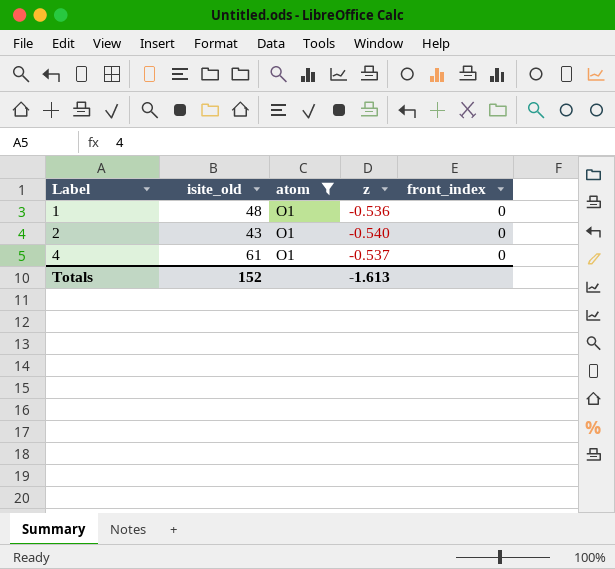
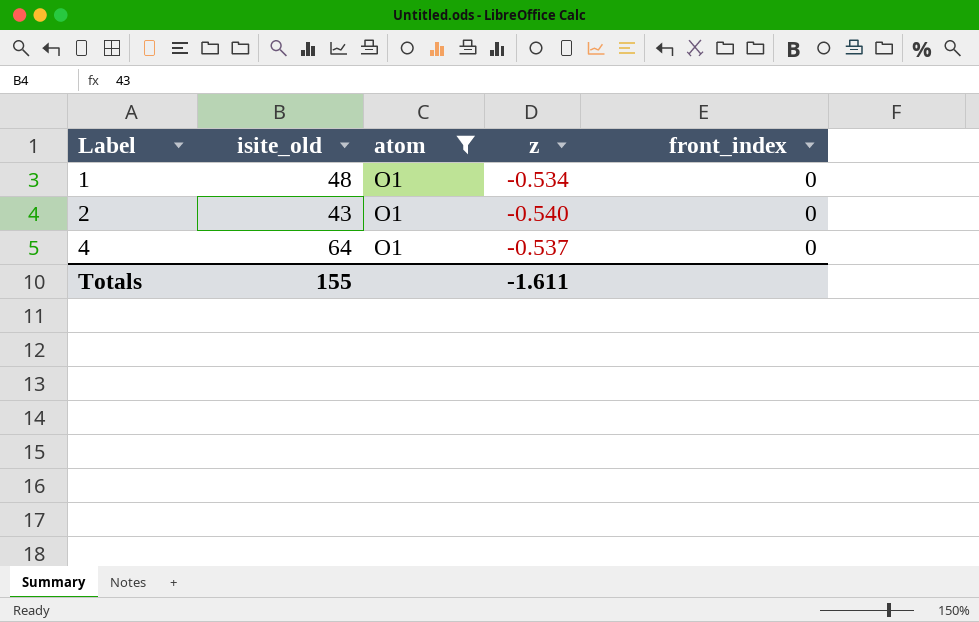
1 | z: -0.536 -> -0.534
4 | isite_old: 61 -> 64
Totals | isite_old: 152 -> 155
Totals | z: -1.613 -> -1.611

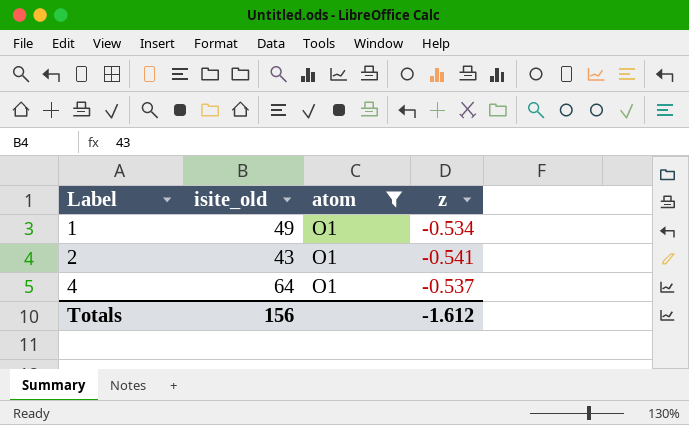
column front_index | position: 5 -> none
1 | isite_old: 48 -> 49
2 | z: -0.540 -> -0.541
Totals | isite_old: 155 -> 156
Totals | z: -1.611 -> -1.612

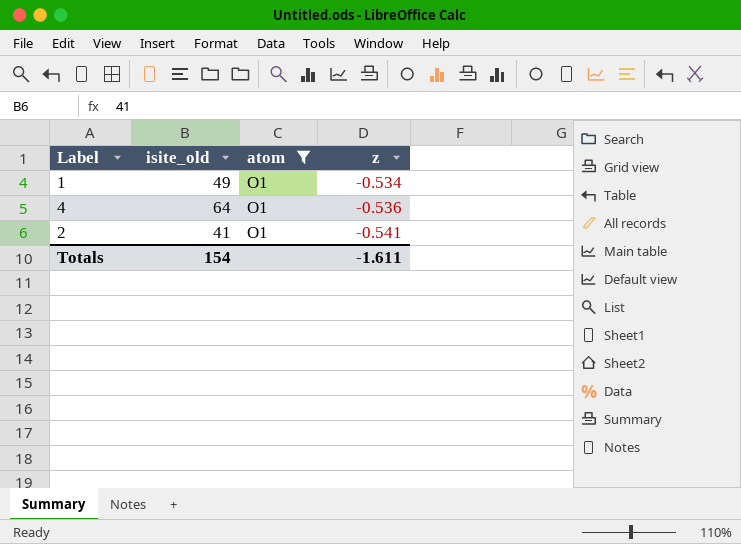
row order: Label ascending -> z descending
4 | z: -0.537 -> -0.536
2 | isite_old: 43 -> 41
Totals | isite_old: 156 -> 154
Totals | z: -1.612 -> -1.611

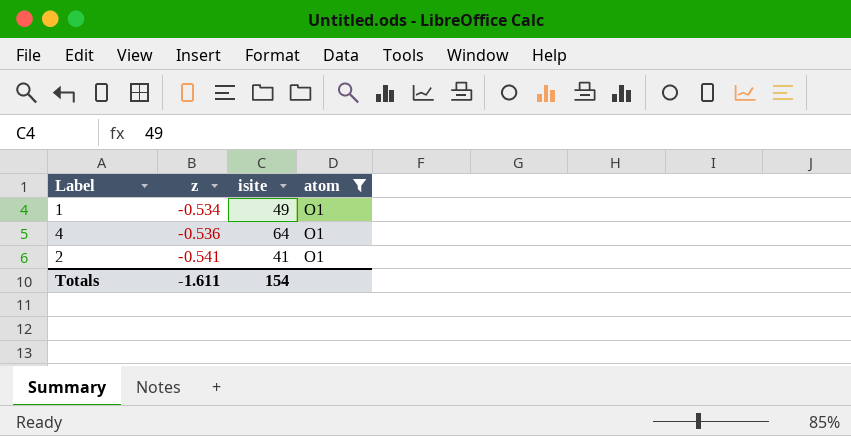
column z | position: 4 -> 2
column name: isite_old -> isite

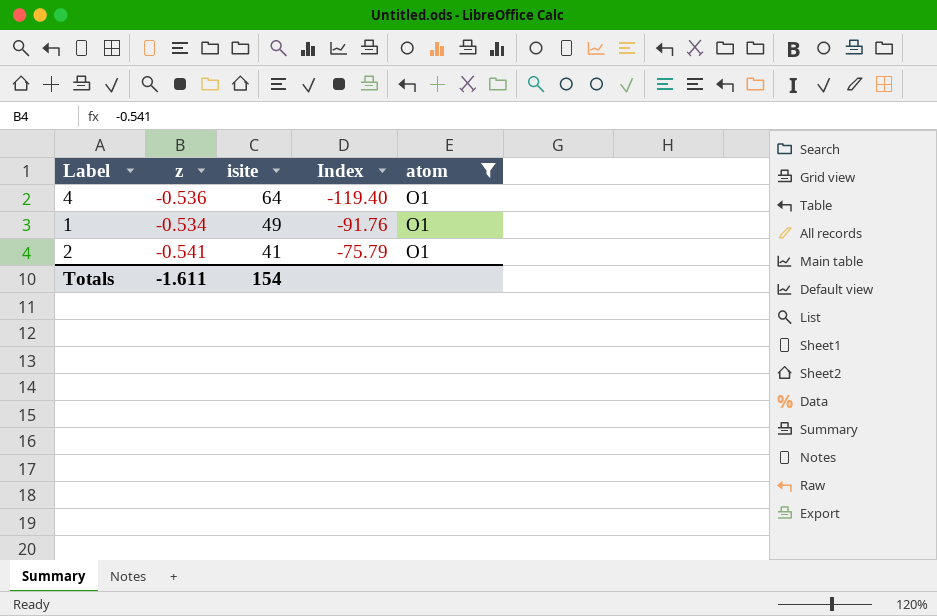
row order: z descending -> isite descending
column Index | formula: none -> [isite] / [z]

